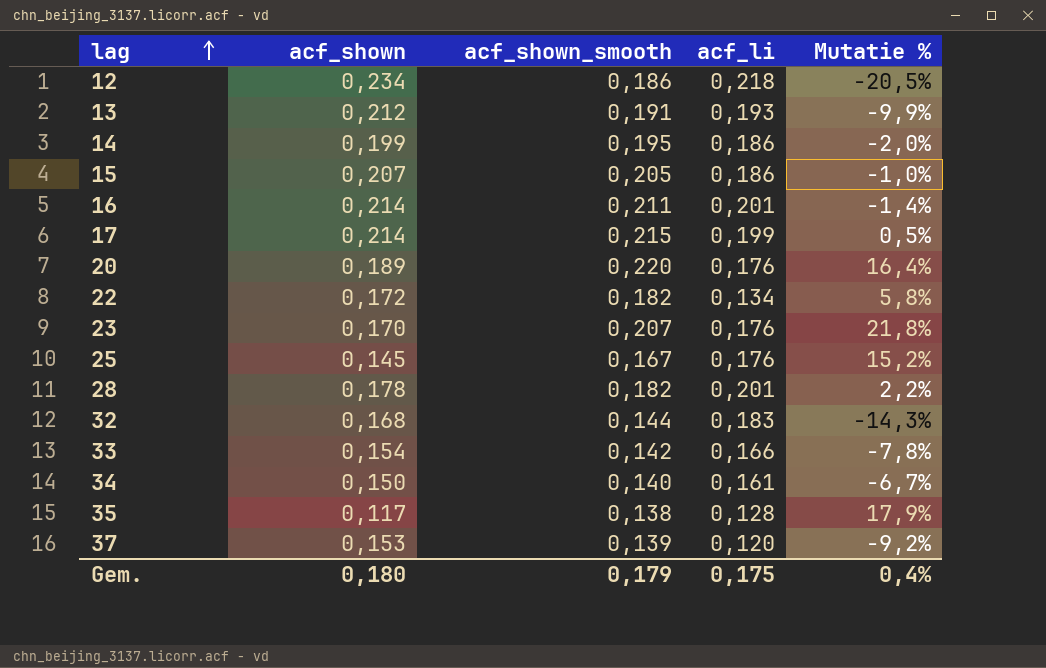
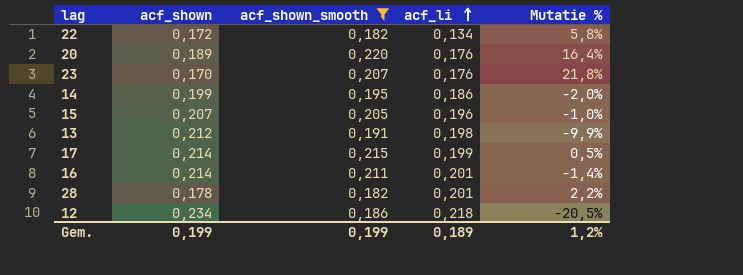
filter: none -> acf_shown_smooth >= 0,182
row order: lag ascending -> acf_li ascending
15 | acf_li: 0,186 -> 0,196
13 | acf_li: 0,193 -> 0,198
Gem. | acf_shown: 0,180 -> 0,199
Gem. | acf_shown_smooth: 0,179 -> 0,199
Gem. | acf_li: 0,175 -> 0,189
Gem. | Mutatie %: 0,4% -> 1,2%

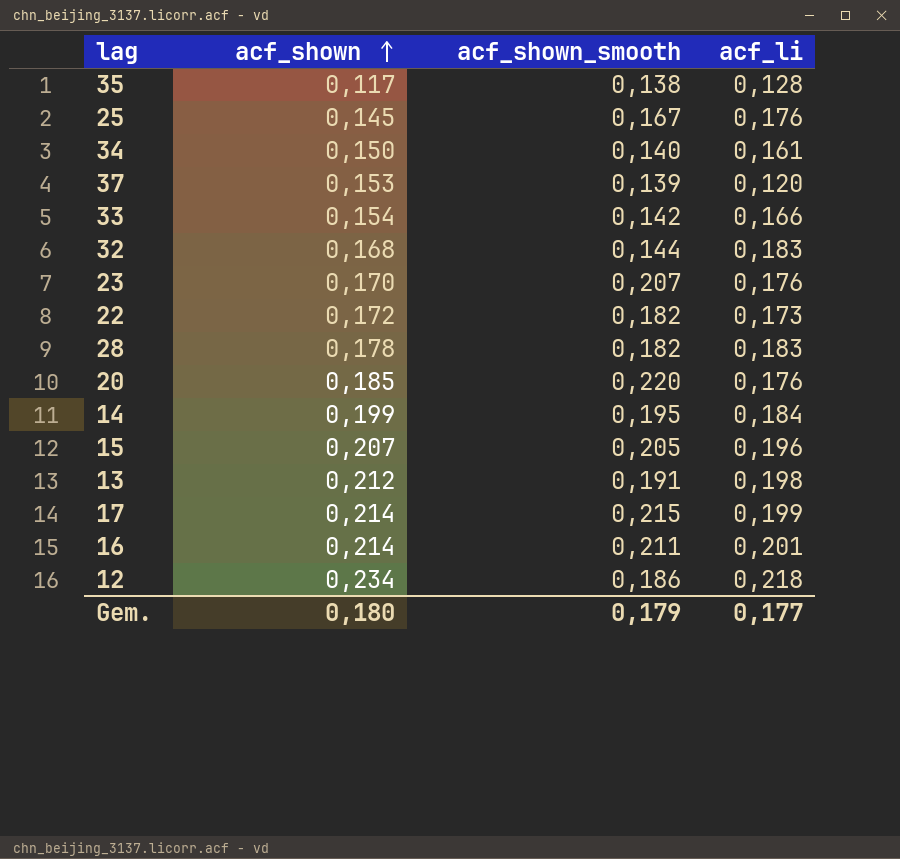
filter: acf_shown_smooth >= 0,182 -> none
row order: acf_li ascending -> acf_shown ascending
column Mutatie % | formula: ([acf_shown_smooth] - [acf_shown]) / [acf_shown] -> none
22 | acf_li: 0,134 -> 0,173
28 | acf_li: 0,201 -> 0,183
20 | acf_shown: 0,189 -> 0,185
14 | acf_li: 0,186 -> 0,184
Gem. | acf_shown: 0,199 -> 0,180
Gem. | acf_shown_smooth: 0,199 -> 0,179
Gem. | acf_li: 0,189 -> 0,177

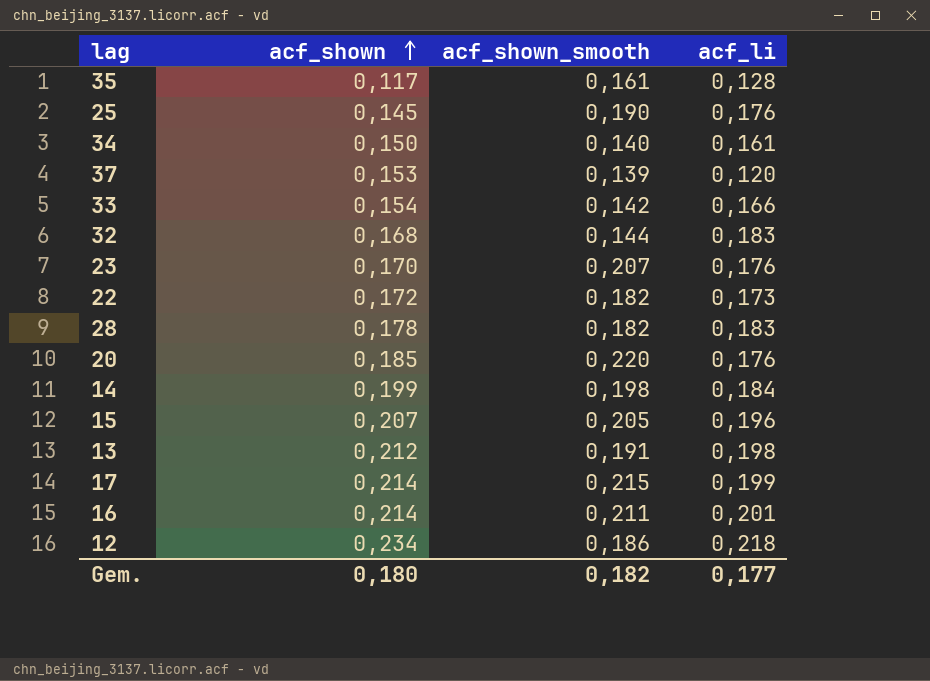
35 | acf_shown_smooth: 0,138 -> 0,161
25 | acf_shown_smooth: 0,167 -> 0,190
14 | acf_shown_smooth: 0,195 -> 0,198
Gem. | acf_shown_smooth: 0,179 -> 0,182

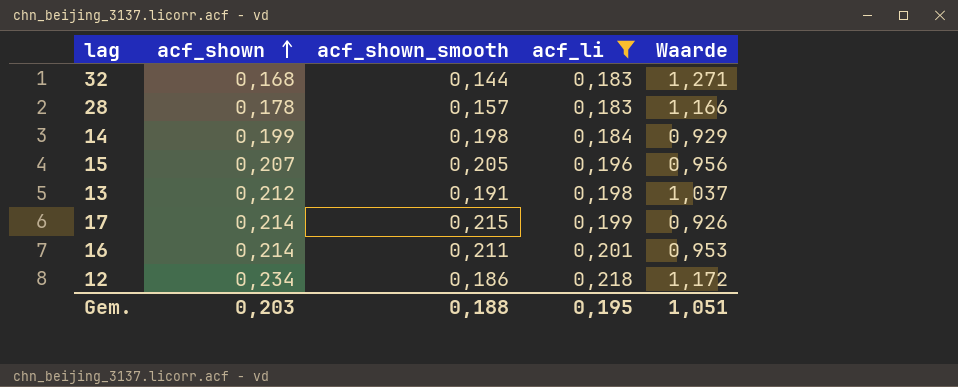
filter: none -> acf_li >= 0,183
column Waarde | formula: none -> [acf_li] / [acf_shown_smooth]
28 | acf_shown_smooth: 0,182 -> 0,157
Gem. | acf_shown: 0,180 -> 0,203
Gem. | acf_shown_smooth: 0,182 -> 0,188
Gem. | acf_li: 0,177 -> 0,195

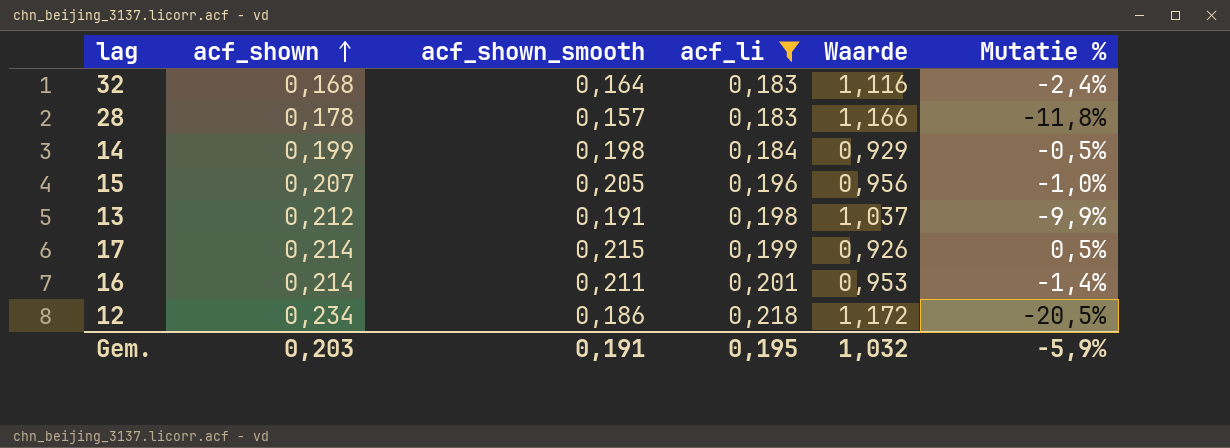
column Mutatie % | formula: none -> ([acf_shown_smooth] - [acf_shown]) / [acf_shown]
32 | acf_shown_smooth: 0,144 -> 0,164
32 | Waarde: 1,271 -> 1,116
Gem. | acf_shown_smooth: 0,188 -> 0,191
Gem. | Waarde: 1,051 -> 1,032

